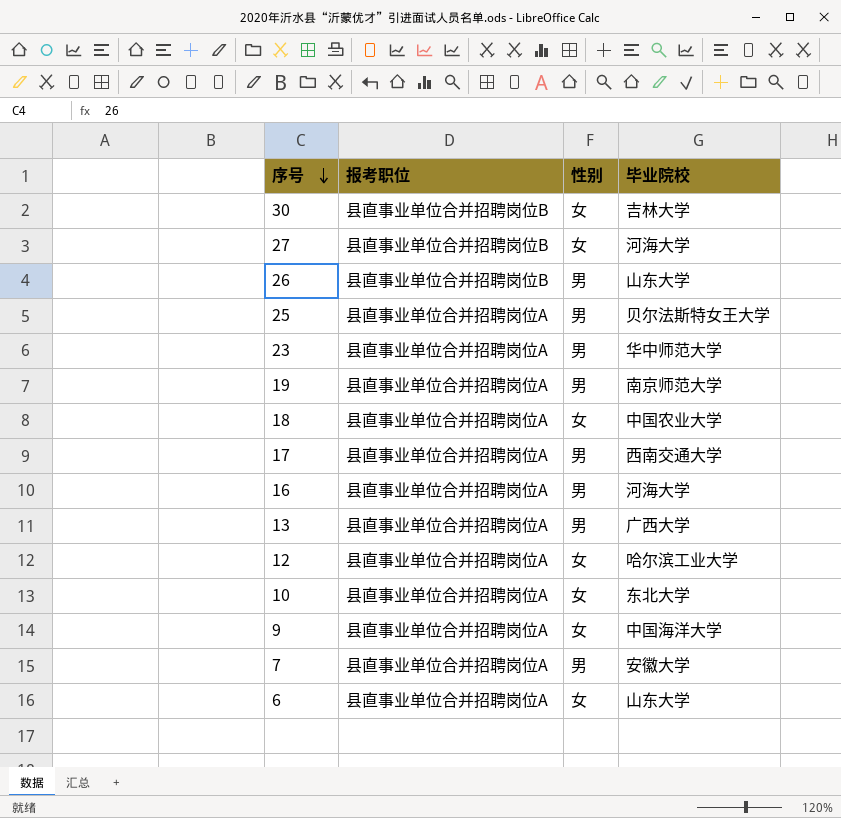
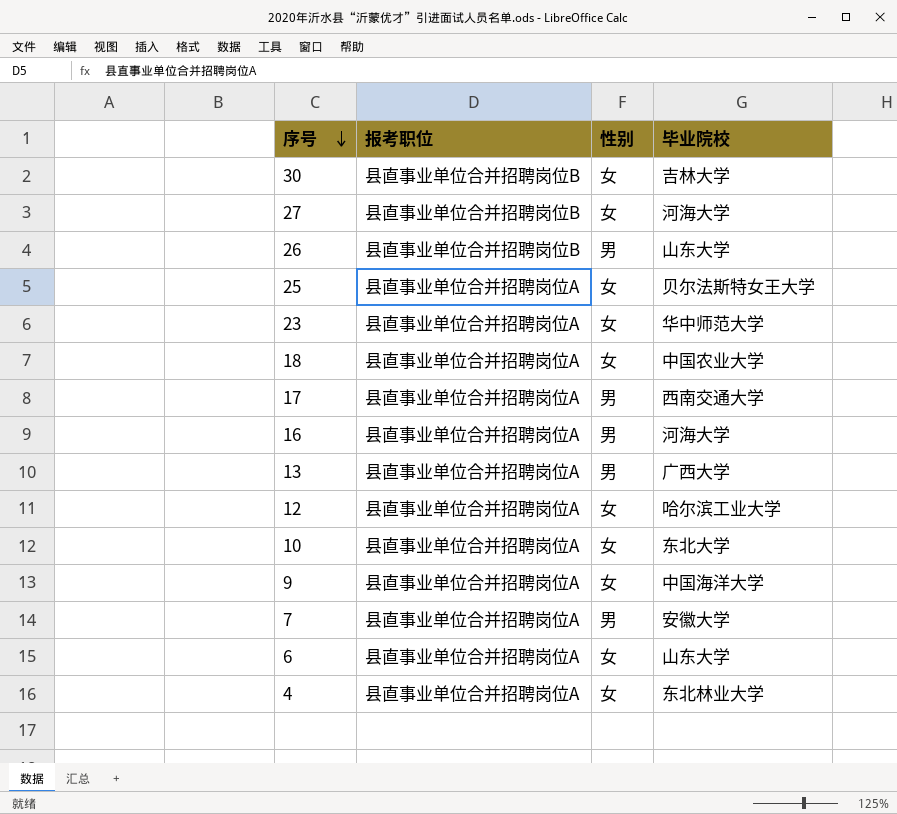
row 19: 县直事业单位合并招聘岗位A | 男 | 南京师范大学 -> none
25 | 性别: 男 -> 女
23 | 性别: 男 -> 女
row 4: none -> 县直事业单位合并招聘岗位A | 女 | 东北林业大学

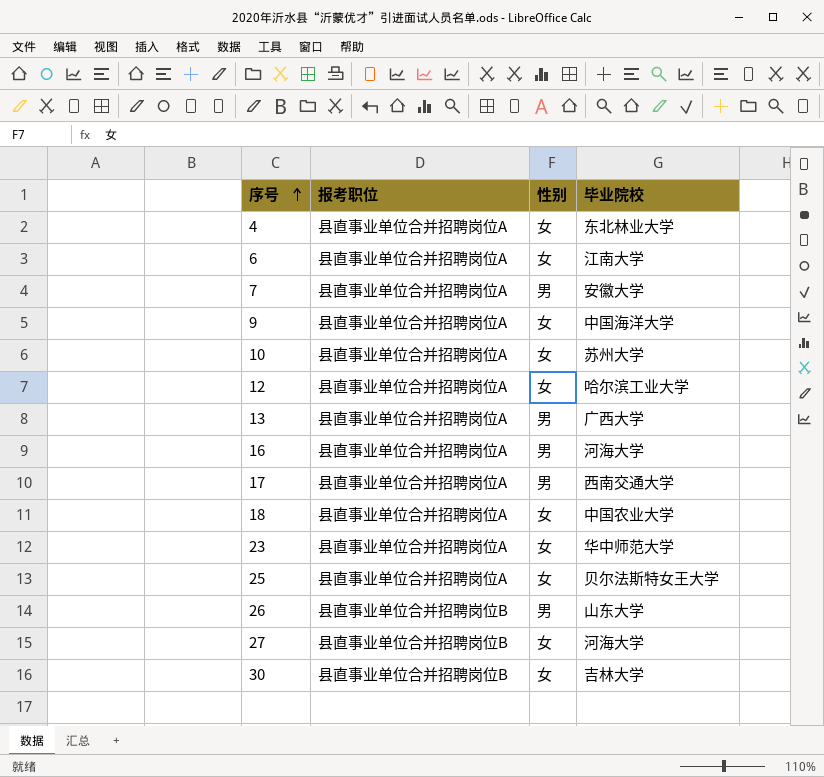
row order: 序号 descending -> 序号 ascending
6 | 毕业院校: 山东大学 -> 江南大学
10 | 毕业院校: 东北大学 -> 苏州大学

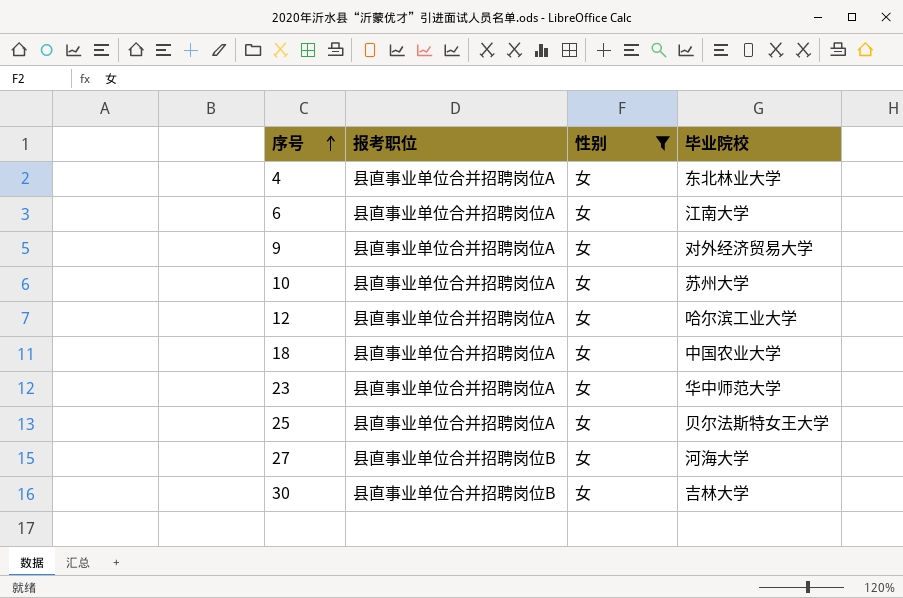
filter: none -> 性别 = 女
9 | 毕业院校: 中国海洋大学 -> 对外经济贸易大学

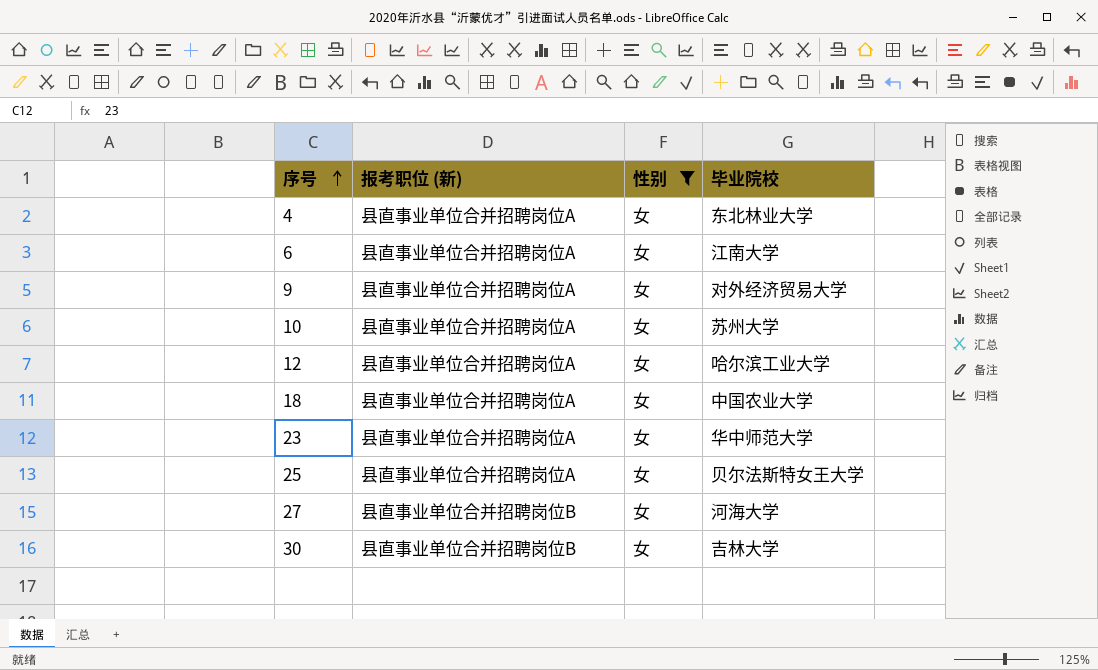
column name: 报考职位 -> 报考职位 (新)

